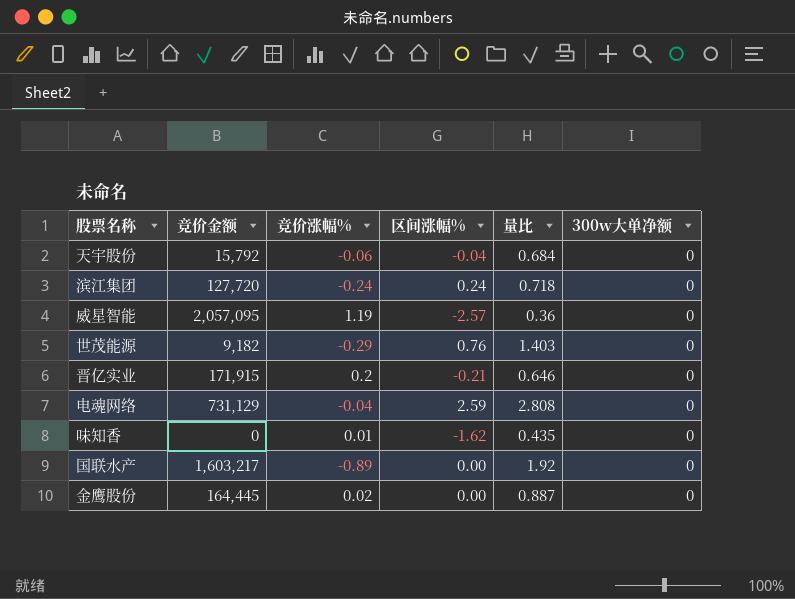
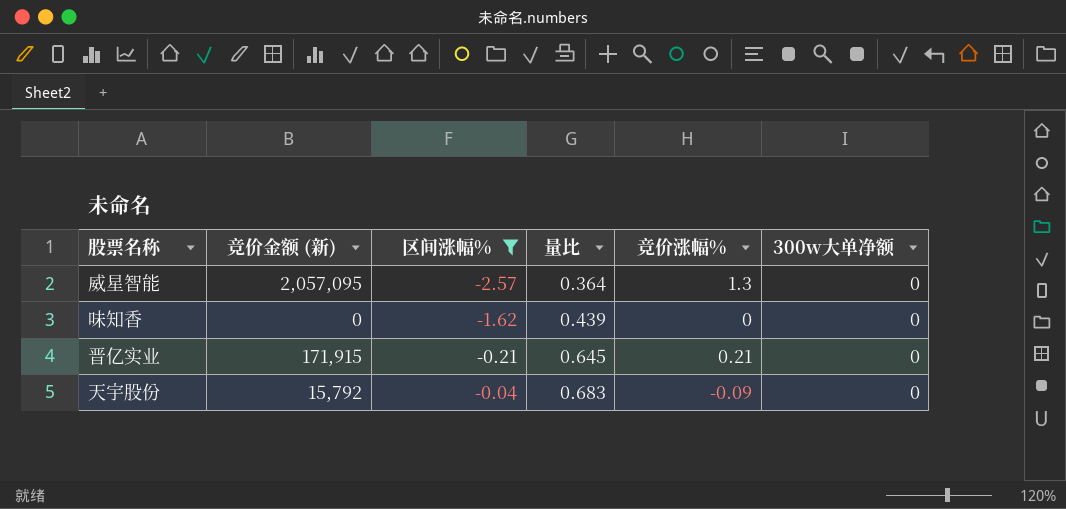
filter: none -> 区间涨幅% <= -0.04
row order: none -> 区间涨幅% ascending
column name: 竞价金额 -> 竞价金额 (新)
column 竞价涨幅% | position: 3 -> 5
威星智能 | 量比: 0.36 -> 0.364
威星智能 | 竞价涨幅%: 1.19 -> 1.3
味知香 | 量比: 0.435 -> 0.439
味知香 | 竞价涨幅%: 0.01 -> 0
晋亿实业 | 量比: 0.646 -> 0.645
晋亿实业 | 竞价涨幅%: 0.2 -> 0.21
天宇股份 | 量比: 0.684 -> 0.683
天宇股份 | 竞价涨幅%: -0.06 -> -0.09

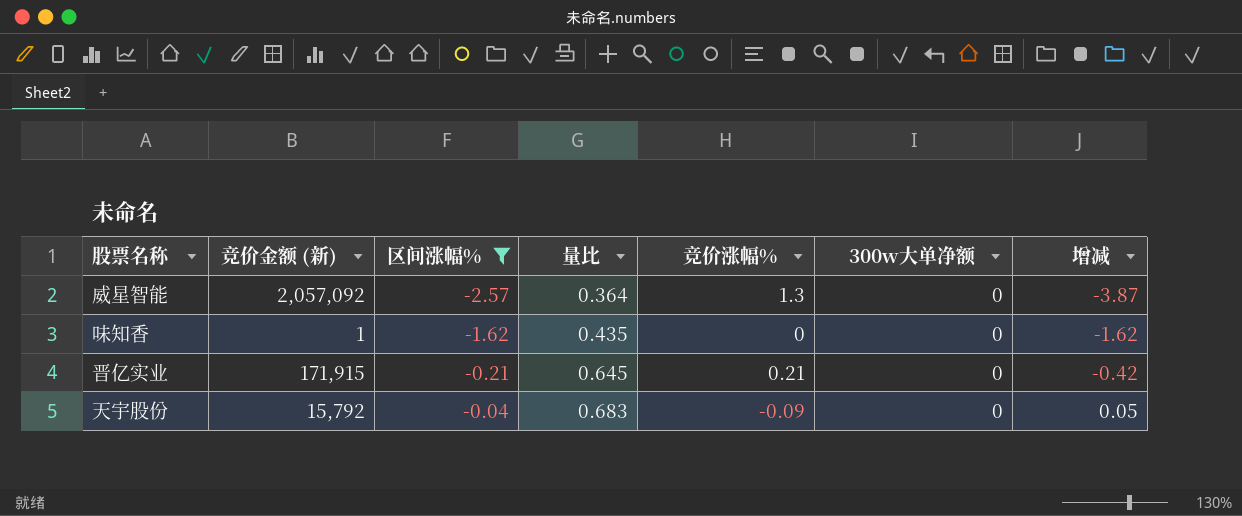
column 增减 | formula: none -> [区间涨幅%] - [竞价涨幅%]
威星智能 | 竞价金额 (新): 2,057,095 -> 2,057,092
味知香 | 竞价金额 (新): 0 -> 1
味知香 | 量比: 0.439 -> 0.435

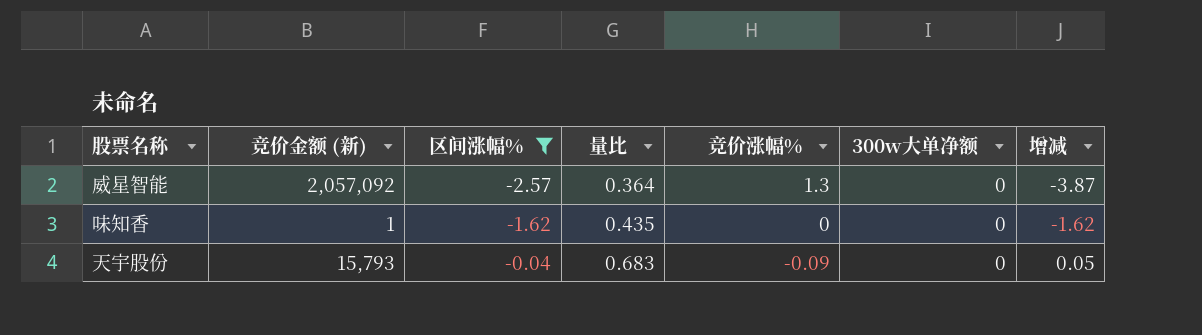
row 晋亿实业: 171,915 | -0.21 | 0.645 | 0.21 | 0 | -0.42 -> none
天宇股份 | 竞价金额 (新): 15,792 -> 15,793

